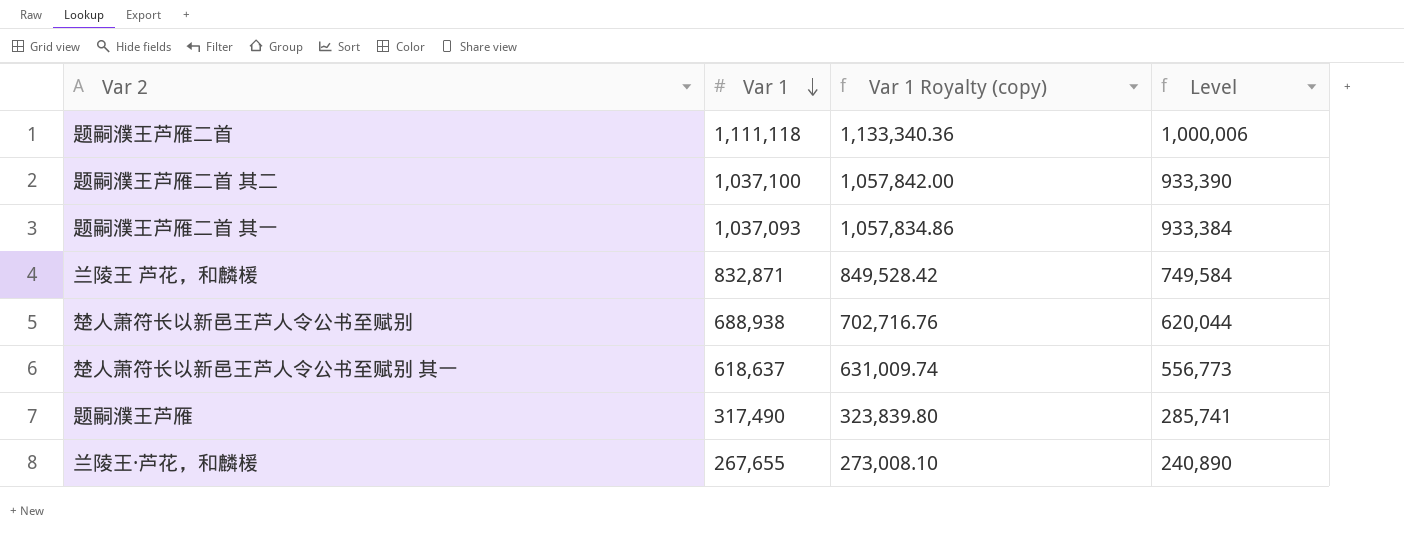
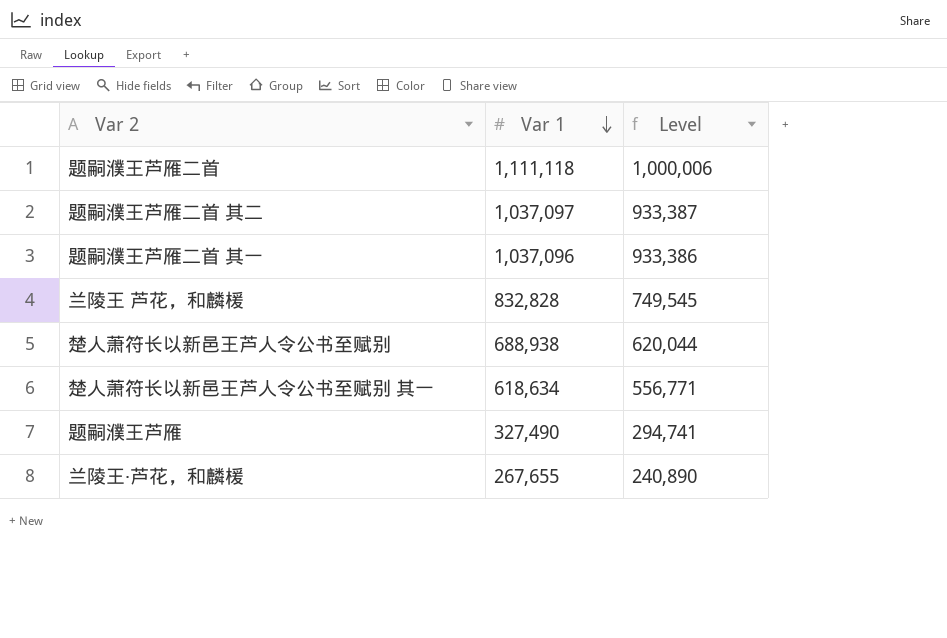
column Var 1 Royalty (copy) | formula: [Var 1] * 1.02 -> none
题嗣濮王芦雁二首 其二 | Var 1: 1,037,100 -> 1,037,097
题嗣濮王芦雁二首 其二 | Level: 933,390 -> 933,387
题嗣濮王芦雁二首 其一 | Var 1: 1,037,093 -> 1,037,096
题嗣濮王芦雁二首 其一 | Level: 933,384 -> 933,386
兰陵王 芦花，和麟楥 | Var 1: 832,871 -> 832,828
兰陵王 芦花，和麟楥 | Level: 749,584 -> 749,545
楚人萧符长以新邑王芦人令公书至赋别 其一 | Var 1: 618,637 -> 618,634
楚人萧符长以新邑王芦人令公书至赋别 其一 | Level: 556,773 -> 556,771
题嗣濮王芦雁 | Var 1: 317,490 -> 327,490
题嗣濮王芦雁 | Level: 285,741 -> 294,741

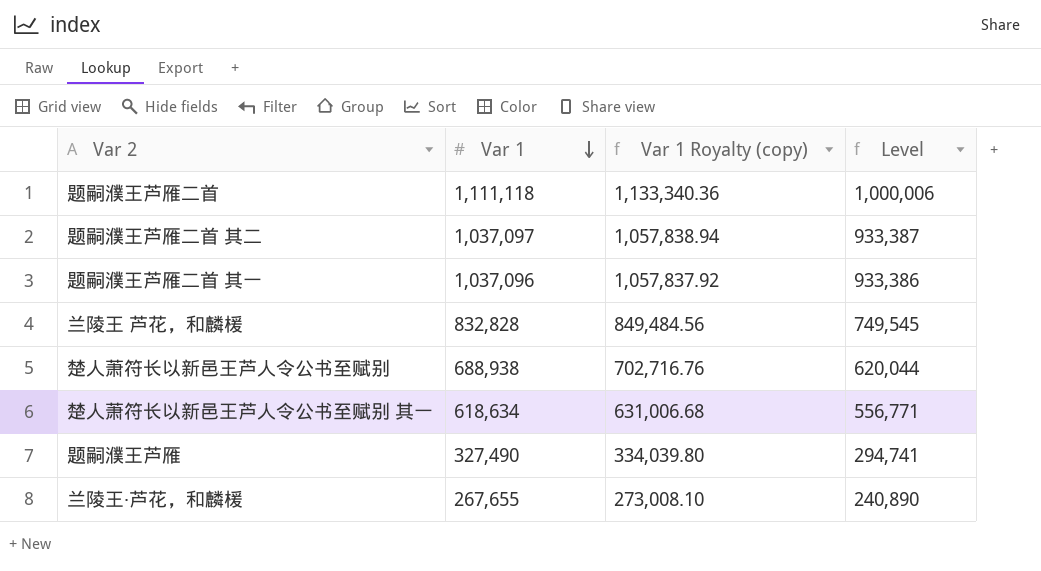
column Var 1 Royalty (copy) | formula: none -> [Var 1] * 1.02

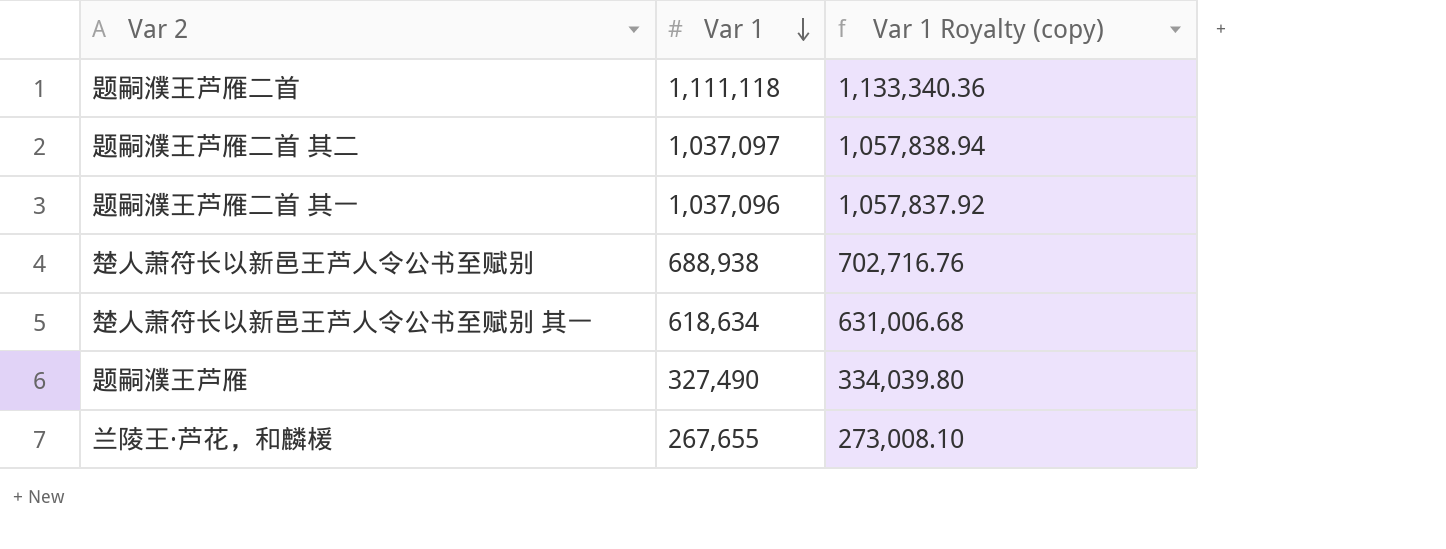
column Level | formula: [Var 1] * 0.9 -> none
row 兰陵王 芦花，和麟楥: 832,828 | 849,484.56 | 749,545 -> none

